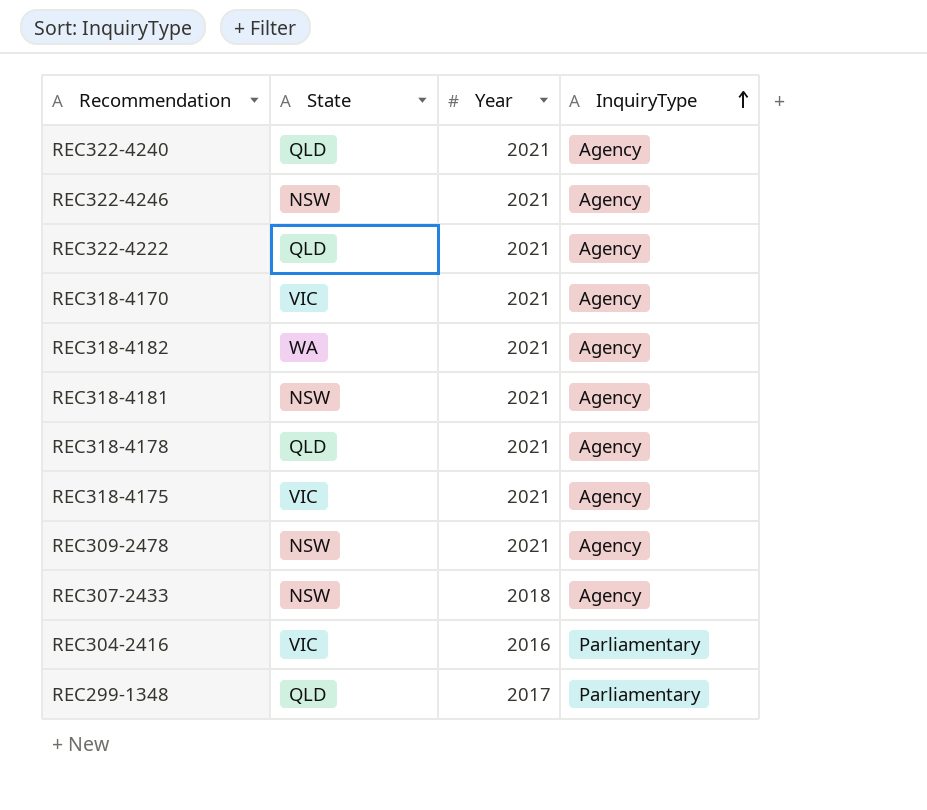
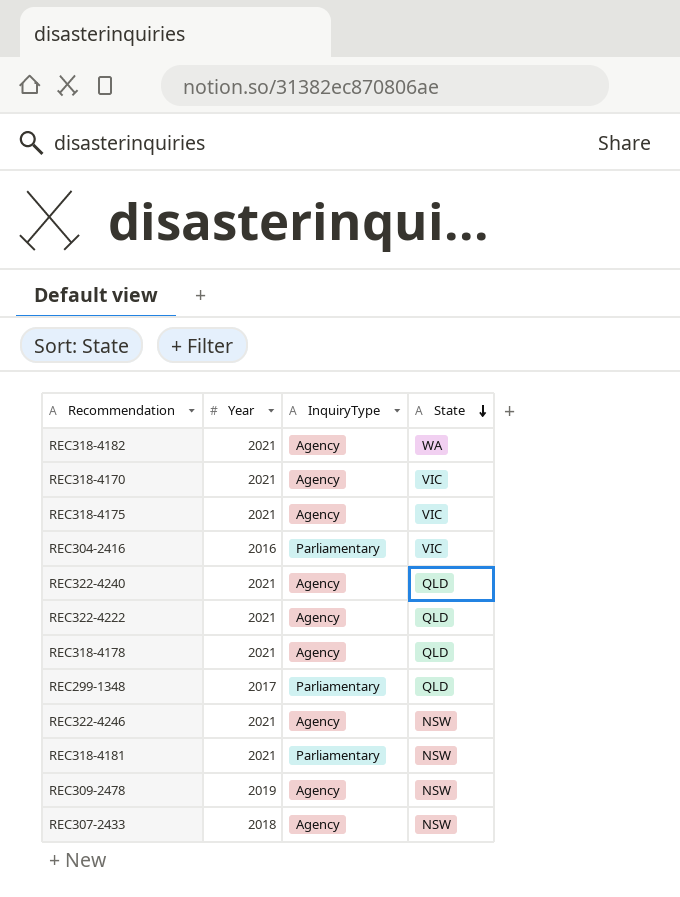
row order: InquiryType ascending -> State descending
column State | position: 2 -> 4
REC318-4181 | InquiryType: Agency -> Parliamentary
REC309-2478 | Year: 2021 -> 2019

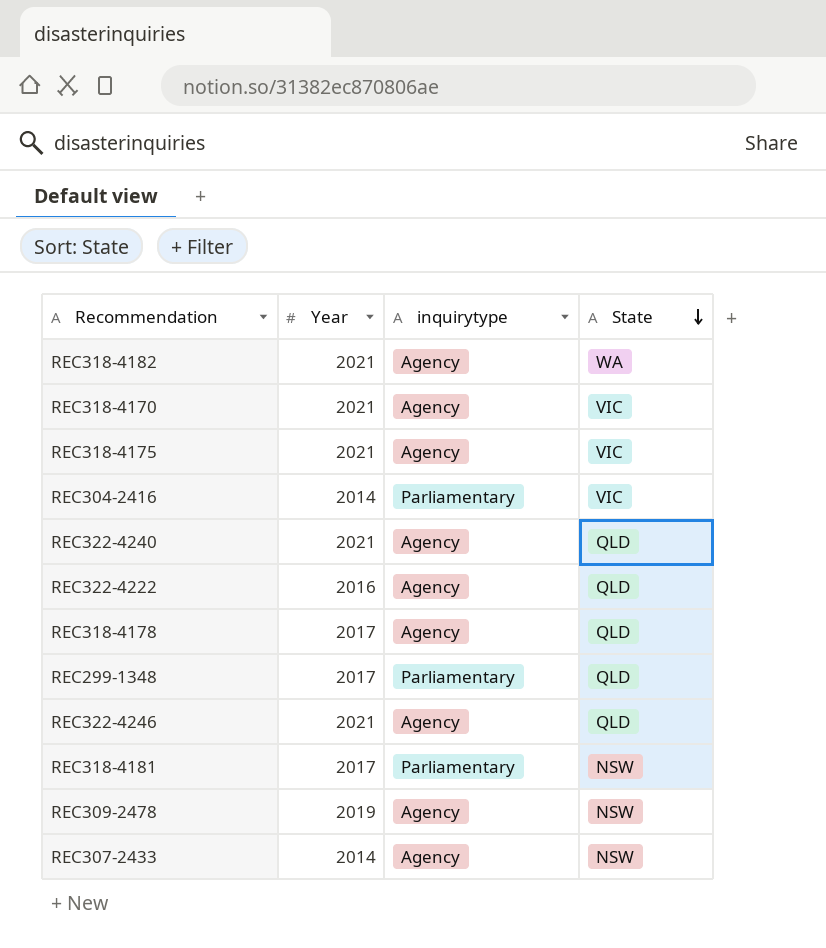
column name: InquiryType -> inquirytype
REC304-2416 | Year: 2016 -> 2014
REC322-4222 | Year: 2021 -> 2016
REC318-4178 | Year: 2021 -> 2017
REC322-4246 | State: NSW -> QLD
REC318-4181 | Year: 2021 -> 2017
REC307-2433 | Year: 2018 -> 2014

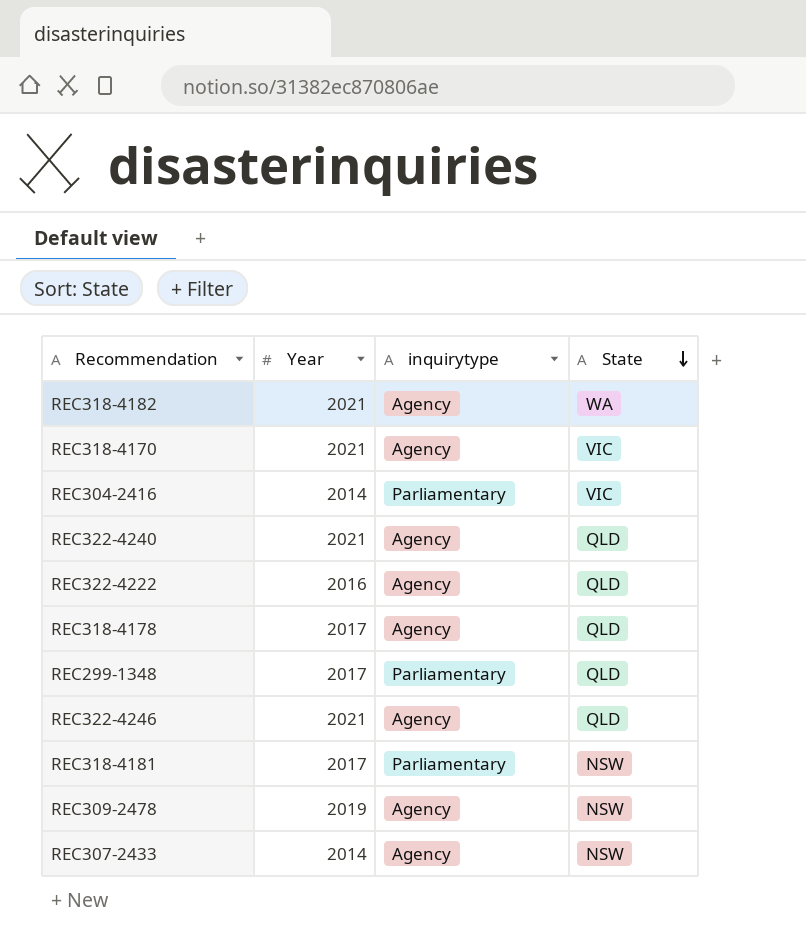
row REC318-4175: 2021 | Agency | VIC -> none

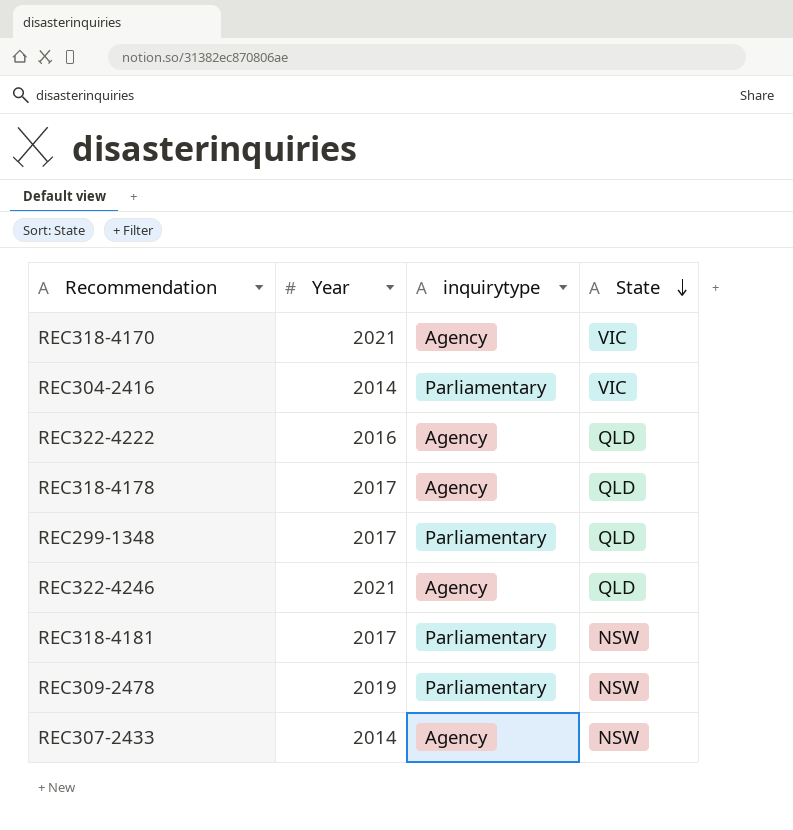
row REC318-4182: 2021 | Agency | WA -> none
row REC322-4240: 2021 | Agency | QLD -> none
REC309-2478 | inquirytype: Agency -> Parliamentary

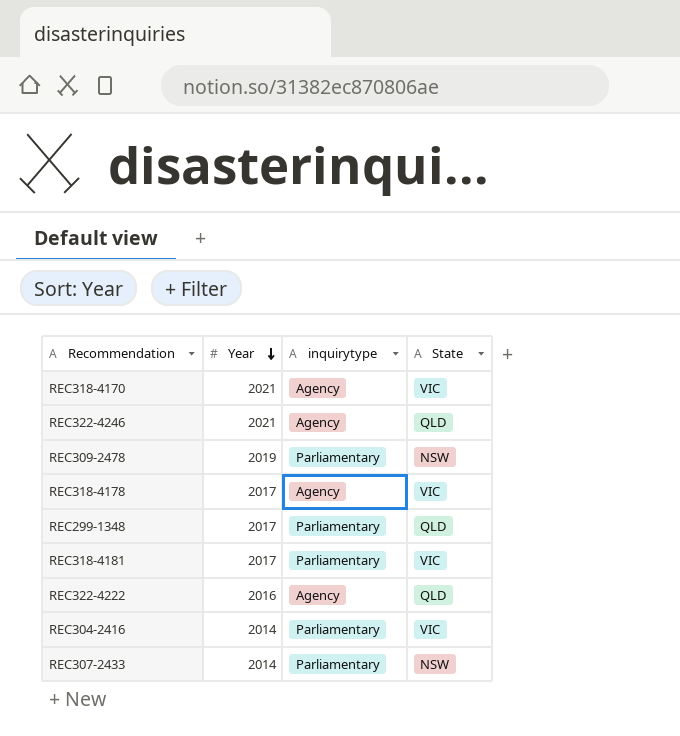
row order: State descending -> Year descending
REC318-4178 | State: QLD -> VIC
REC318-4181 | State: NSW -> VIC
REC307-2433 | inquirytype: Agency -> Parliamentary

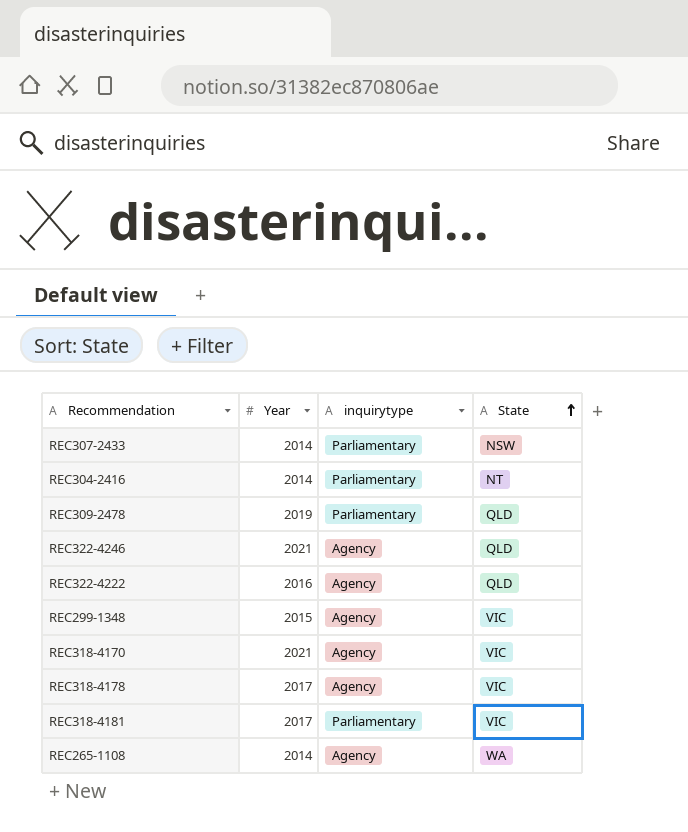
row order: Year descending -> State ascending
REC304-2416 | State: VIC -> NT
REC309-2478 | State: NSW -> QLD
REC299-1348 | Year: 2017 -> 2015
REC299-1348 | inquirytype: Parliamentary -> Agency
REC299-1348 | State: QLD -> VIC
row REC265-1108: none -> 2014 | Agency | WA

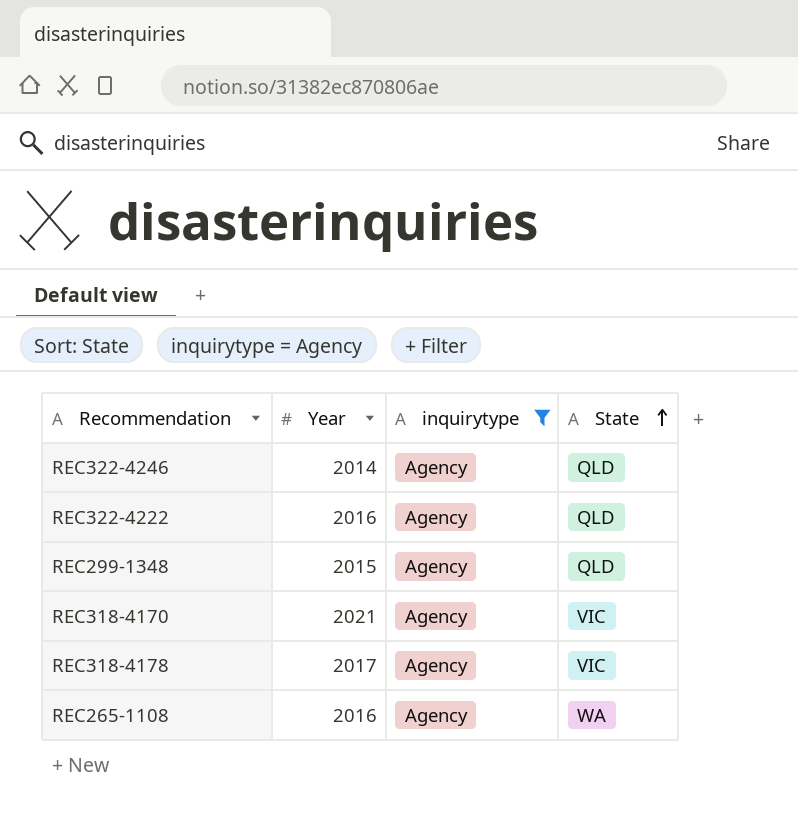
filter: none -> inquirytype = Agency
REC322-4246 | Year: 2021 -> 2014
REC299-1348 | State: VIC -> QLD
REC265-1108 | Year: 2014 -> 2016

